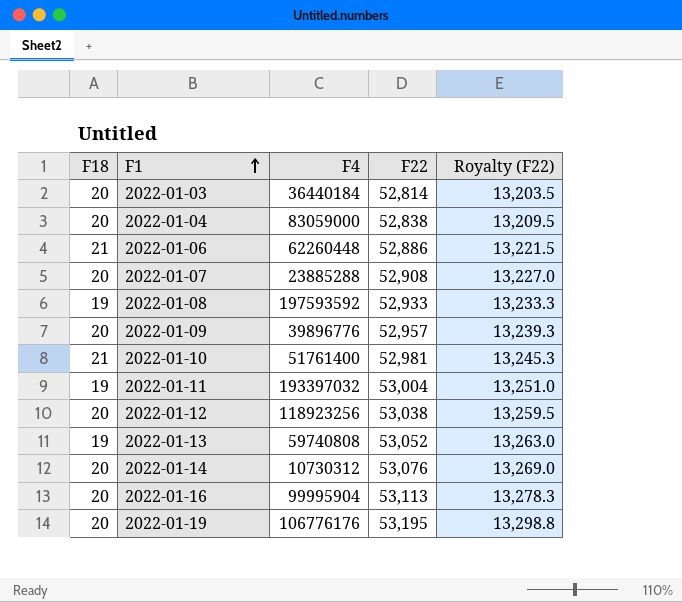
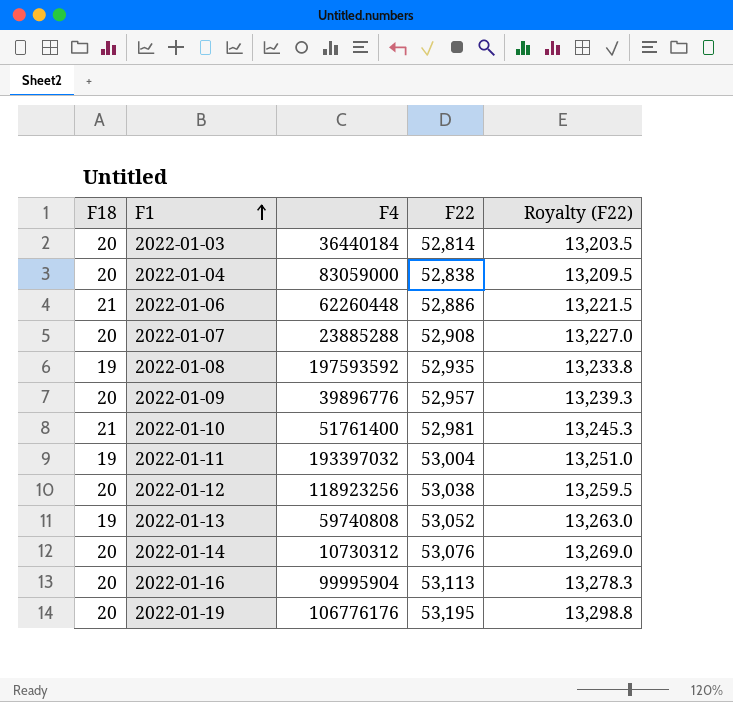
2022-01-08 | F22: 52,933 -> 52,935
2022-01-08 | Royalty (F22): 13,233.3 -> 13,233.8

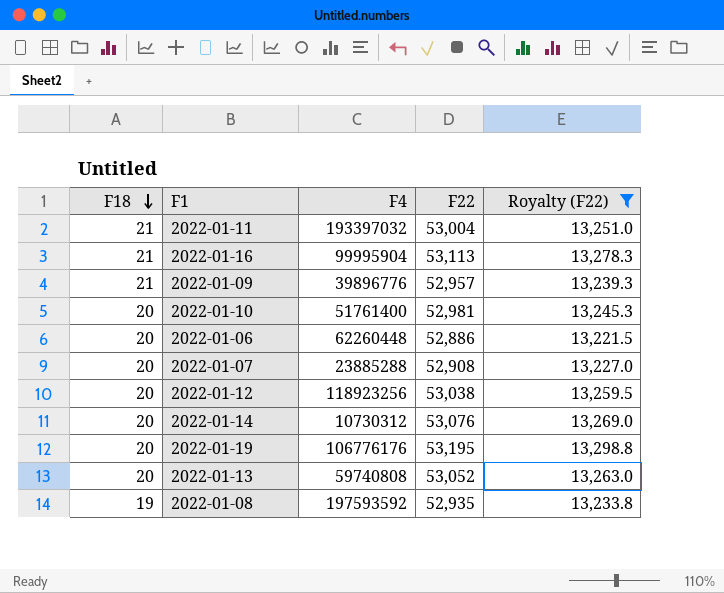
filter: none -> Royalty (F22) >= 13,221.5
row order: F1 ascending -> F18 descending
2022-01-11 | F18: 19 -> 21
2022-01-16 | F18: 20 -> 21
2022-01-09 | F18: 20 -> 21
2022-01-10 | F18: 21 -> 20
2022-01-06 | F18: 21 -> 20
2022-01-13 | F18: 19 -> 20

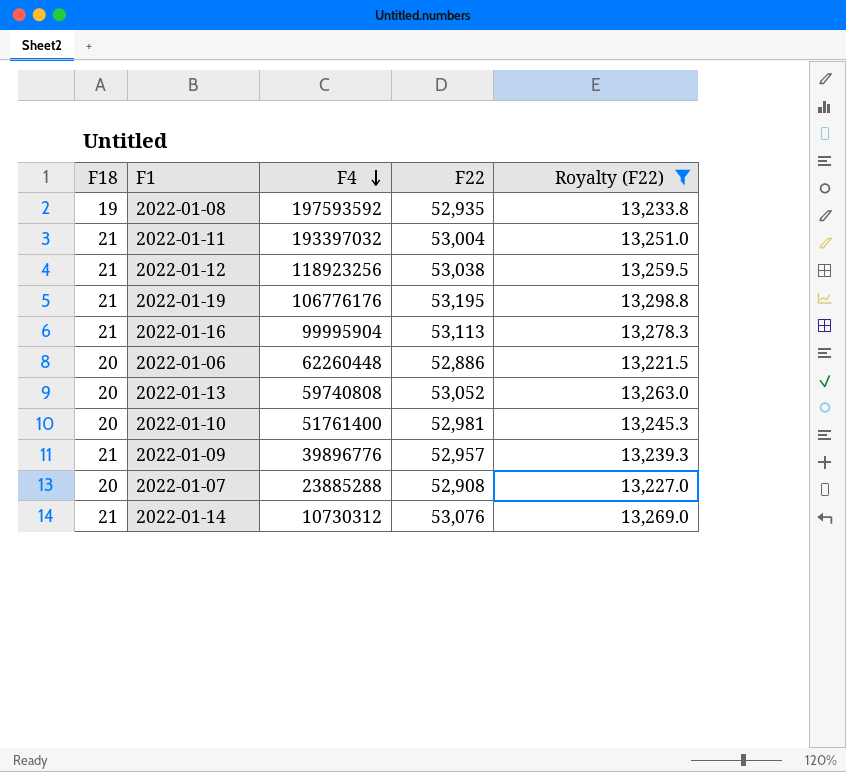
row order: F18 descending -> F4 descending
2022-01-12 | F18: 20 -> 21
2022-01-19 | F18: 20 -> 21
2022-01-14 | F18: 20 -> 21

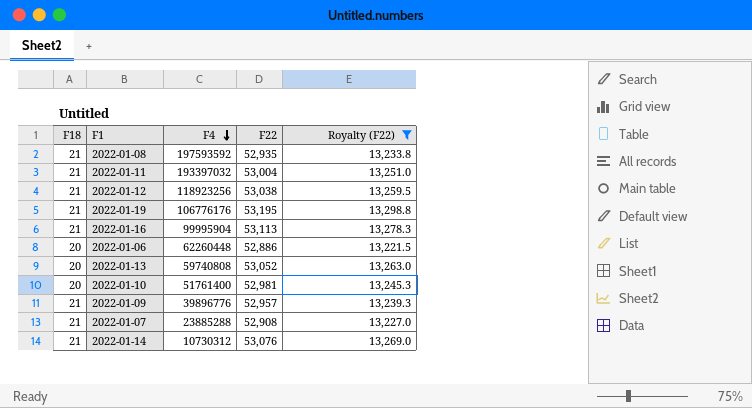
2022-01-08 | F18: 19 -> 21
2022-01-07 | F18: 20 -> 21

